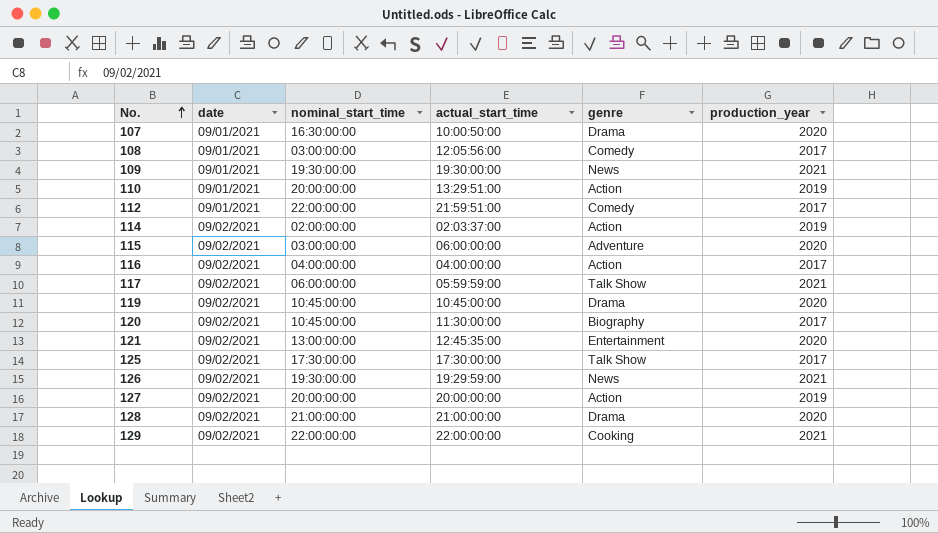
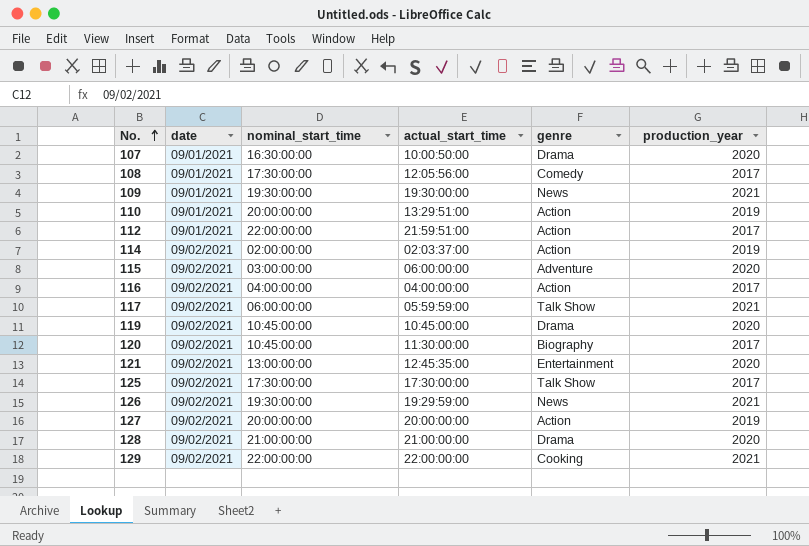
108 | nominal_start_time: 03:00:00:00 -> 17:30:00:00
112 | genre: Comedy -> Action

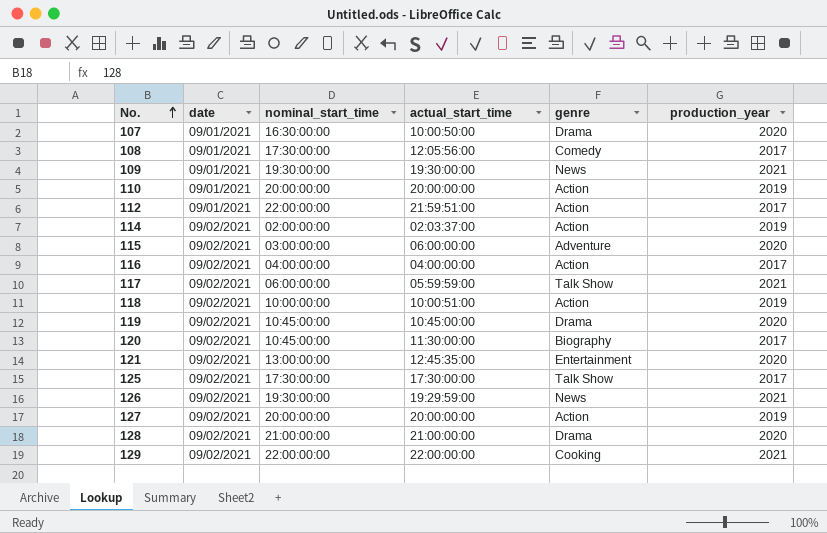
110 | actual_start_time: 13:29:51:00 -> 20:00:00:00
row 118: none -> 09/02/2021 | 10:00:00:00 | 10:00:51:00 | Action | 2019

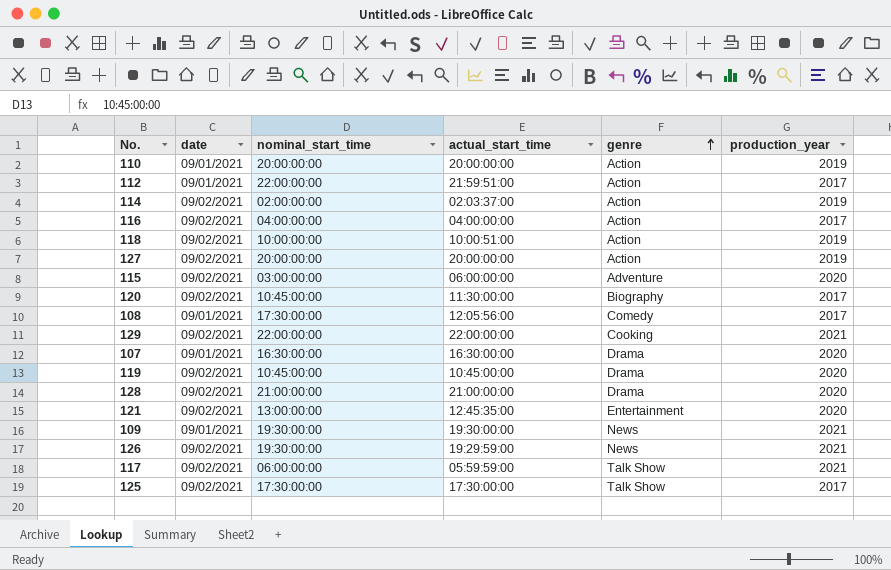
row order: No. ascending -> genre ascending
107 | actual_start_time: 10:00:50:00 -> 16:30:00:00

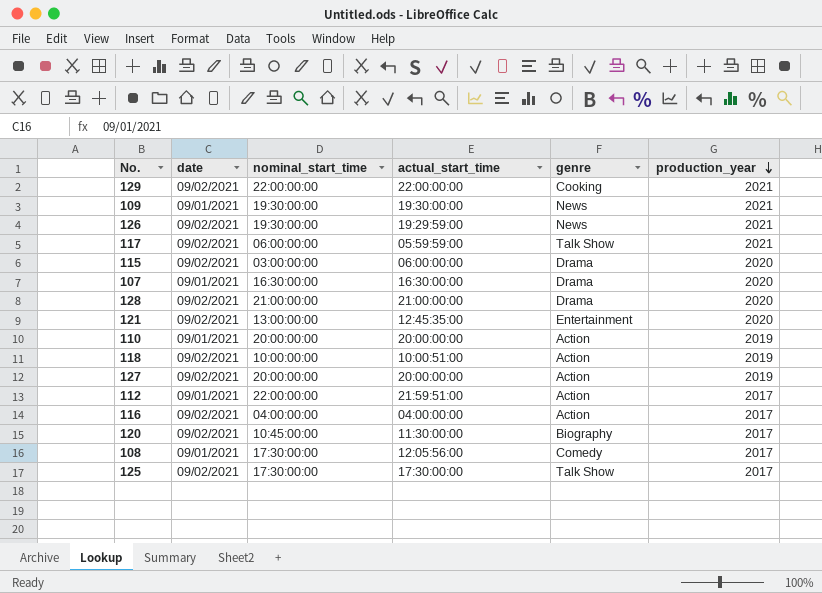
row order: genre ascending -> production_year descending
row 114: 09/02/2021 | 02:00:00:00 | 02:03:37:00 | Action | 2019 -> none
row 119: 09/02/2021 | 10:45:00:00 | 10:45:00:00 | Drama | 2020 -> none
115 | genre: Adventure -> Drama

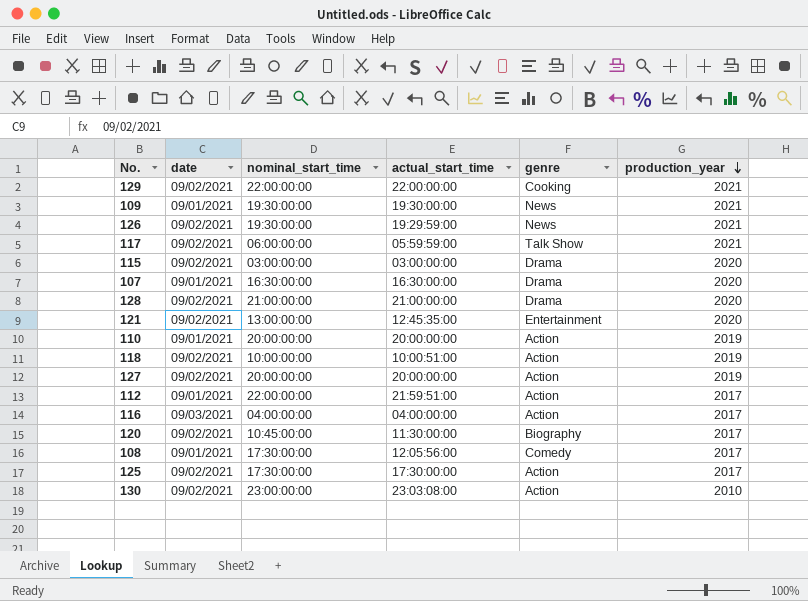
115 | actual_start_time: 06:00:00:00 -> 03:00:00:00
116 | date: 09/02/2021 -> 09/03/2021
125 | genre: Talk Show -> Action
row 130: none -> 09/02/2021 | 23:00:00:00 | 23:03:08:00 | Action | 2010

